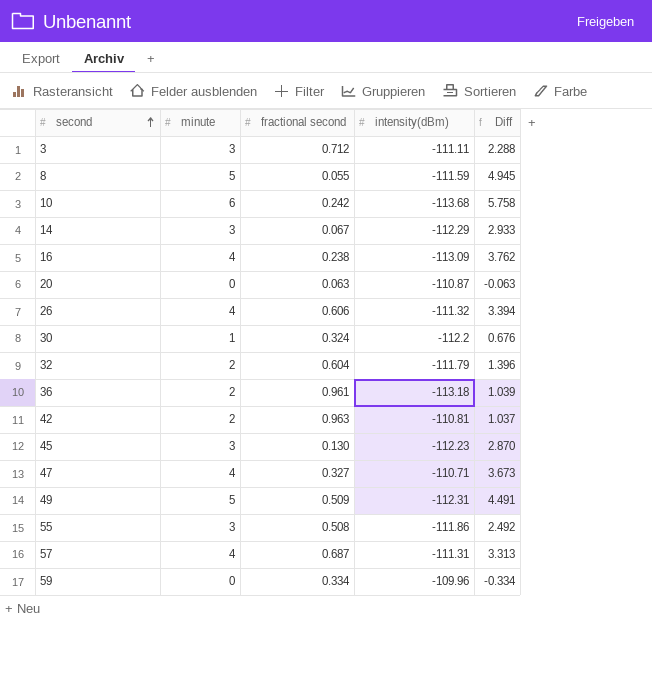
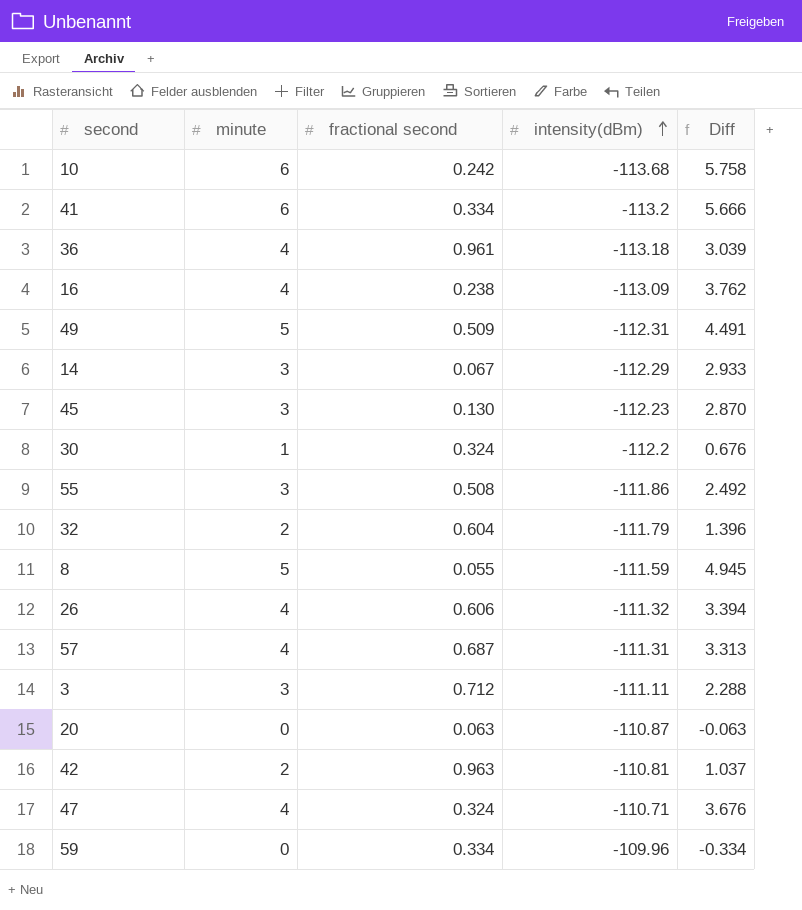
row order: second ascending -> intensity(dBm) ascending
row 41: none -> 6 | 0.334 | -113.2 | 5.666
36 | minute: 2 -> 4
36 | Diff: 1.039 -> 3.039
47 | fractional second: 0.327 -> 0.324
47 | Diff: 3.673 -> 3.676

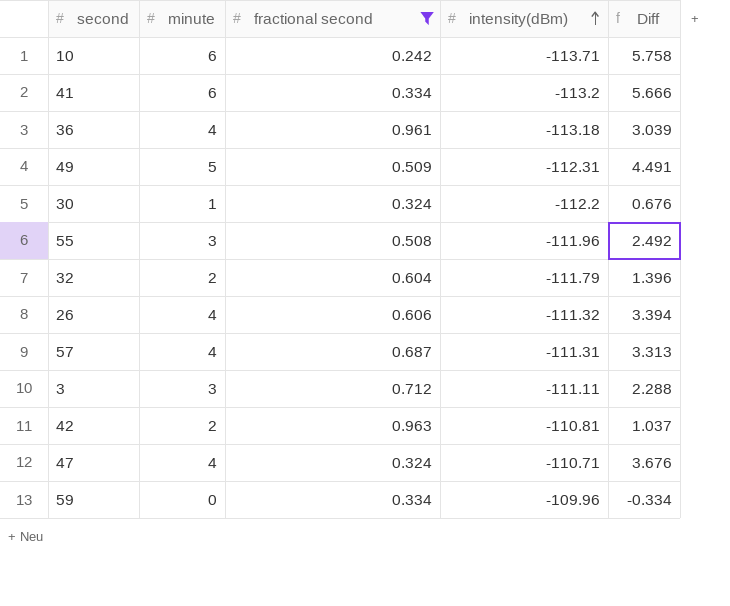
filter: none -> fractional second >= 0.242
10 | intensity(dBm): -113.68 -> -113.71
55 | intensity(dBm): -111.86 -> -111.96

